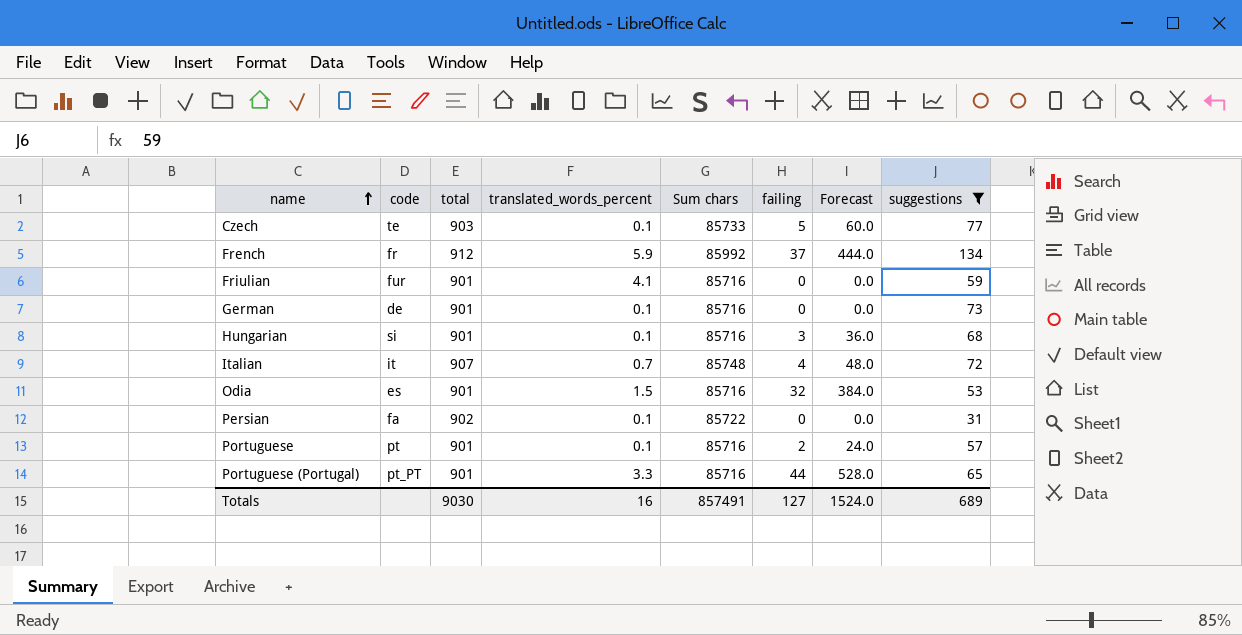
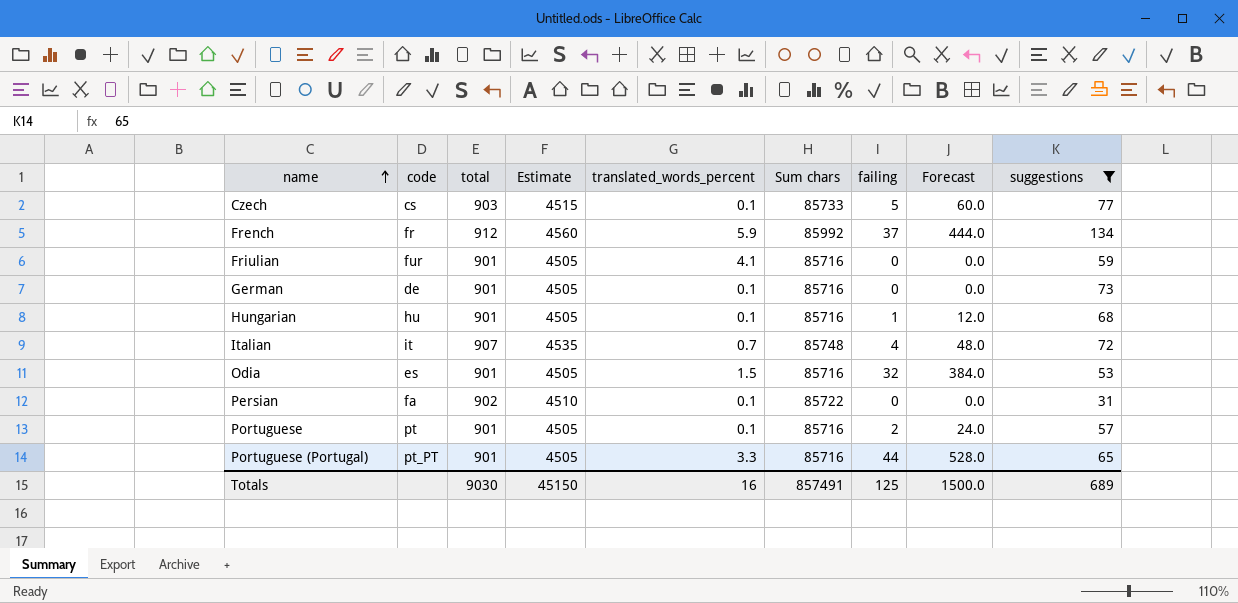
column Estimate | formula: none -> [total] * 5
Czech | code: te -> cs
Hungarian | code: si -> hu
Hungarian | failing: 3 -> 1
Hungarian | Forecast: 36.0 -> 12.0
Totals | failing: 127 -> 125
Totals | Forecast: 1524.0 -> 1500.0

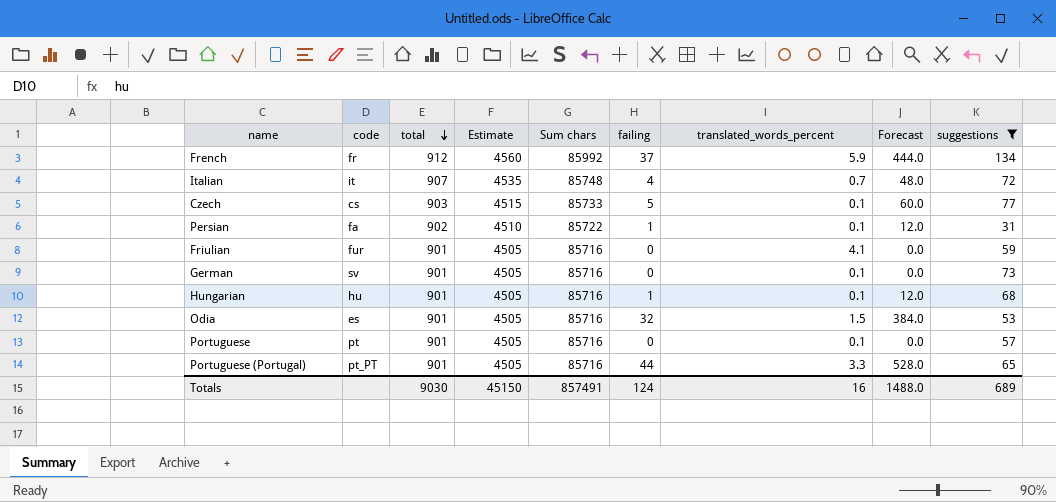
row order: name ascending -> total descending
column translated_words_percent | position: 5 -> 7
Persian | failing: 0 -> 1
Persian | Forecast: 0.0 -> 12.0
German | code: de -> sv
Portuguese | failing: 2 -> 0
Portuguese | Forecast: 24.0 -> 0.0
Totals | failing: 125 -> 124
Totals | Forecast: 1500.0 -> 1488.0

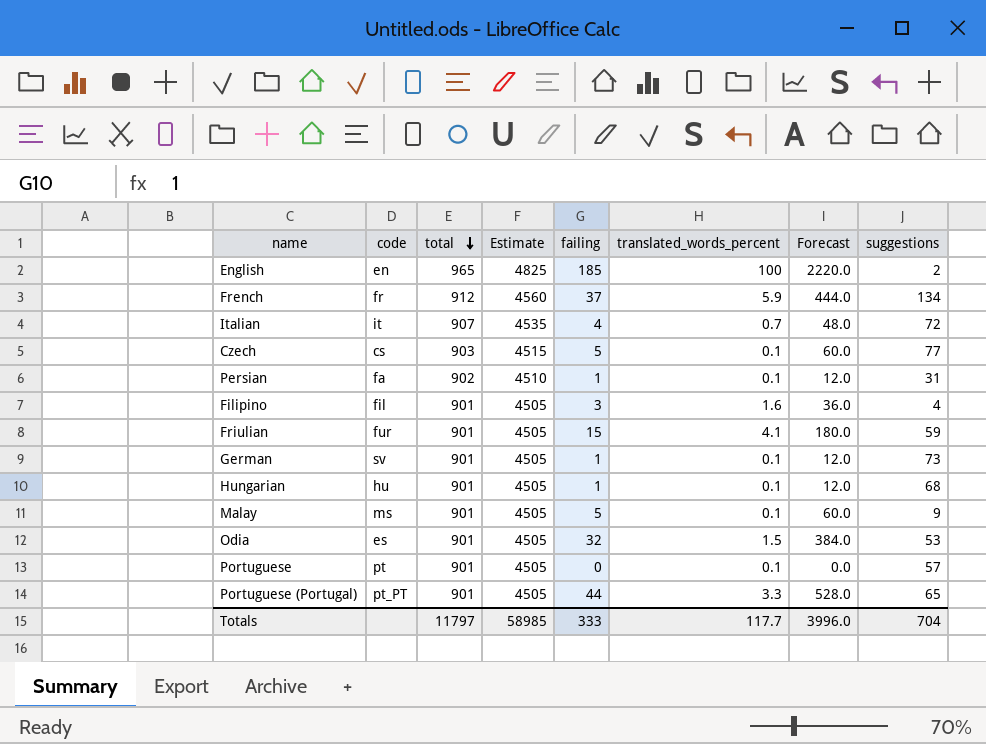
filter: suggestions >= 31 -> none
column Sum chars | position: 5 -> none
Friulian | failing: 0 -> 15
Friulian | Forecast: 0.0 -> 180.0
German | failing: 0 -> 1
German | Forecast: 0.0 -> 12.0
Totals | total: 9030 -> 11797
Totals | Estimate: 45150 -> 58985
Totals | failing: 124 -> 333
Totals | translated_words_percent: 16 -> 117.7
Totals | Forecast: 1488.0 -> 3996.0
Totals | suggestions: 689 -> 704

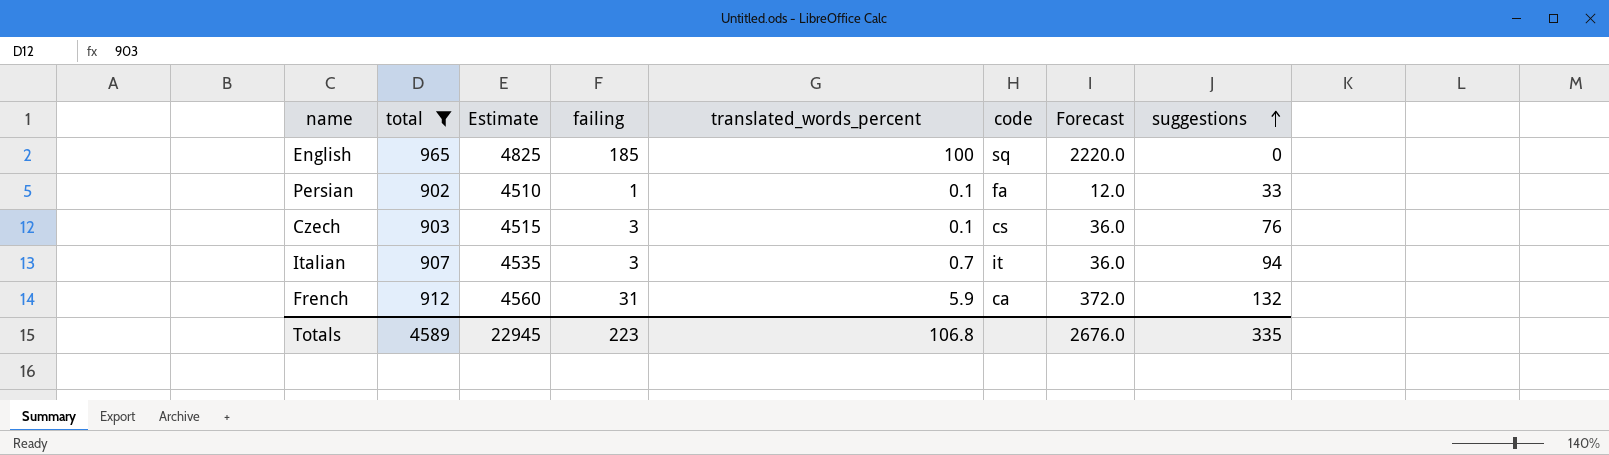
filter: none -> total != 901
row order: total descending -> suggestions ascending
column code | position: 2 -> 6
English | code: en -> sq
English | suggestions: 2 -> 0
Persian | suggestions: 31 -> 33
Czech | failing: 5 -> 3
Czech | Forecast: 60.0 -> 36.0
Czech | suggestions: 77 -> 76
Italian | failing: 4 -> 3
Italian | Forecast: 48.0 -> 36.0
Italian | suggestions: 72 -> 94
French | failing: 37 -> 31
French | code: fr -> ca
French | Forecast: 444.0 -> 372.0
French | suggestions: 134 -> 132
Totals | total: 11797 -> 4589
Totals | Estimate: 58985 -> 22945
Totals | failing: 333 -> 223
Totals | translated_words_percent: 117.7 -> 106.8
Totals | Forecast: 3996.0 -> 2676.0
Totals | suggestions: 704 -> 335

